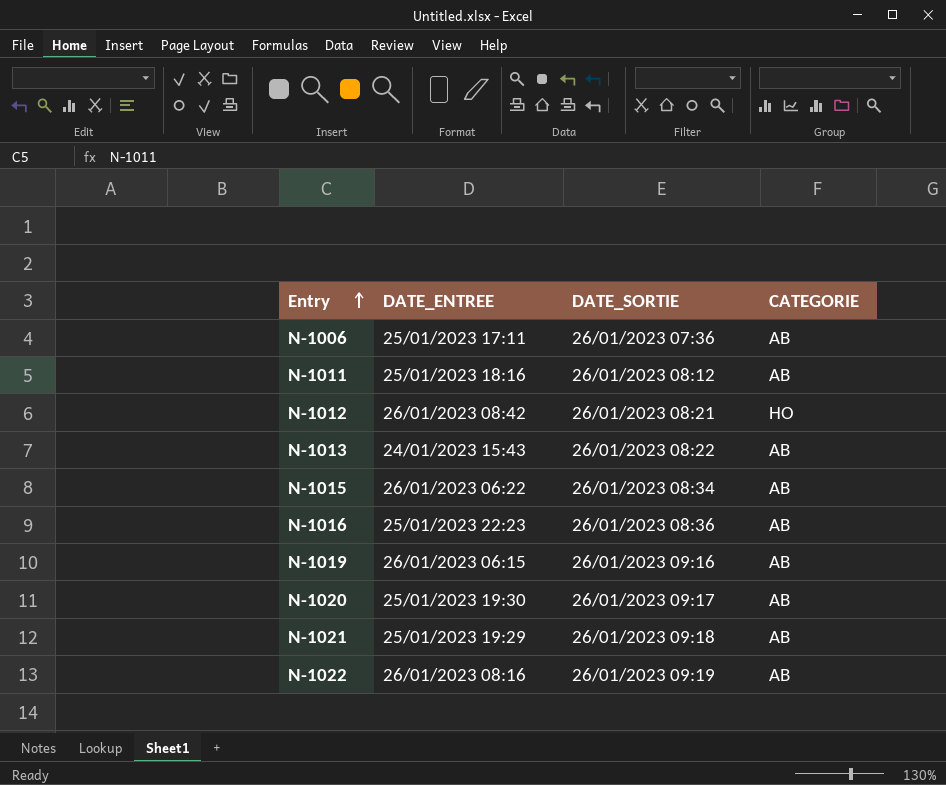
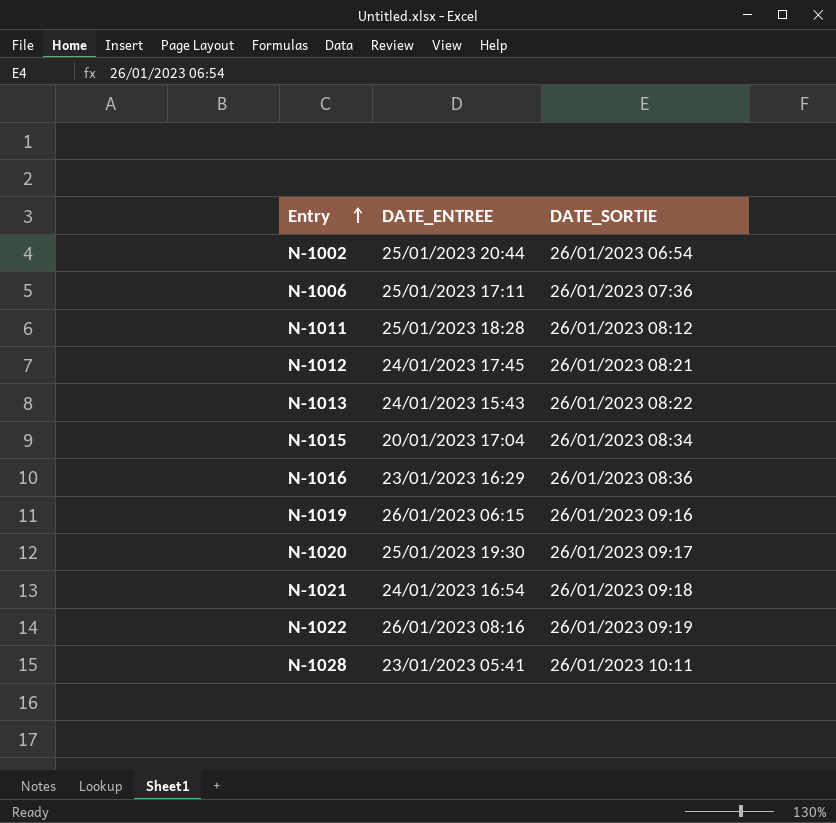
column CATEGORIE | position: 4 -> none
row N-1002: none -> 25/01/2023 20:44 | 26/01/2023 06:54
N-1011 | DATE_ENTREE: 25/01/2023 18:16 -> 25/01/2023 18:28
N-1012 | DATE_ENTREE: 26/01/2023 08:42 -> 24/01/2023 17:45
N-1015 | DATE_ENTREE: 26/01/2023 06:22 -> 20/01/2023 17:04
N-1016 | DATE_ENTREE: 25/01/2023 22:23 -> 23/01/2023 16:29
N-1021 | DATE_ENTREE: 25/01/2023 19:29 -> 24/01/2023 16:54
row N-1028: none -> 23/01/2023 05:41 | 26/01/2023 10:11

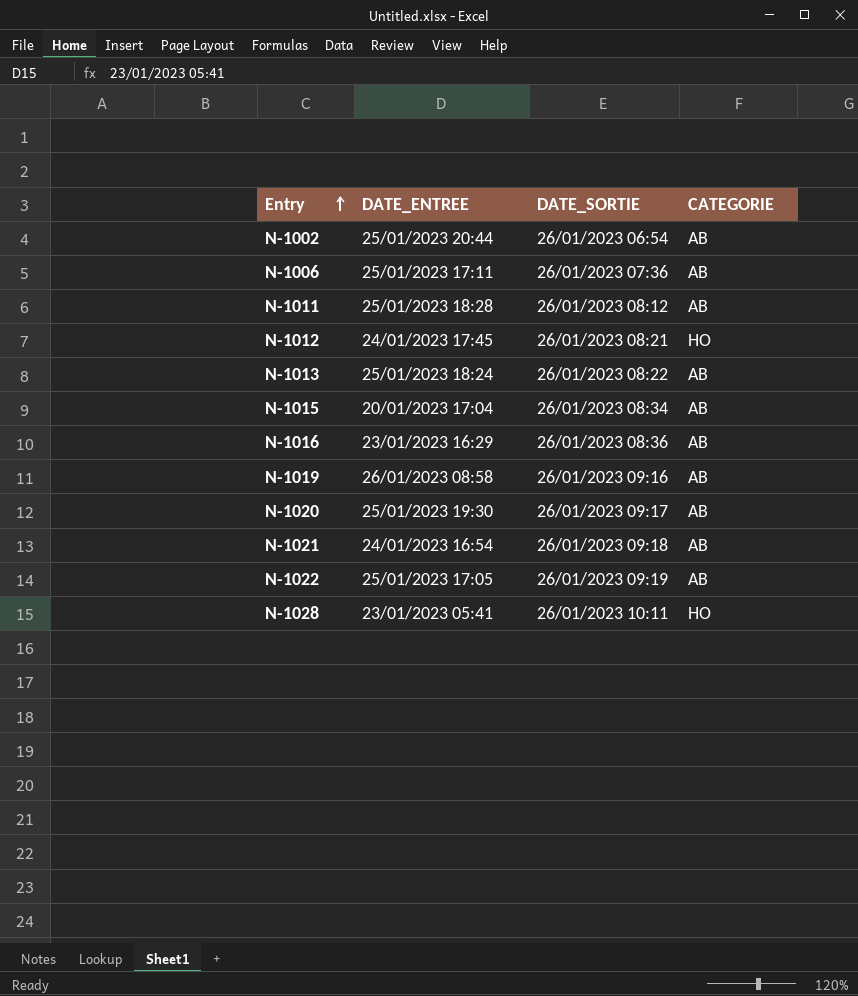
column CATEGORIE | position: none -> 4
N-1013 | DATE_ENTREE: 24/01/2023 15:43 -> 25/01/2023 18:24
N-1019 | DATE_ENTREE: 26/01/2023 06:15 -> 26/01/2023 08:58
N-1022 | DATE_ENTREE: 26/01/2023 08:16 -> 25/01/2023 17:05

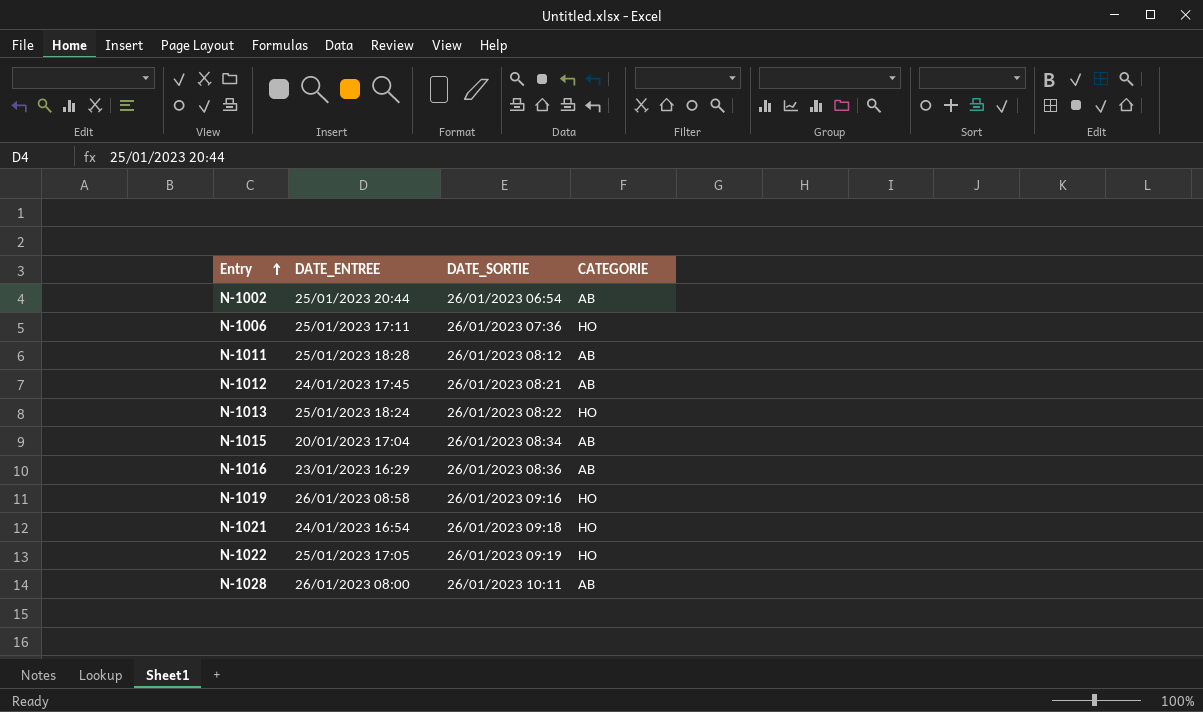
row N-1020: 25/01/2023 19:30 | 26/01/2023 09:17 | AB -> none
N-1006 | CATEGORIE: AB -> HO
N-1012 | CATEGORIE: HO -> AB
N-1013 | CATEGORIE: AB -> HO
N-1019 | CATEGORIE: AB -> HO
N-1021 | CATEGORIE: AB -> HO
N-1022 | CATEGORIE: AB -> HO
N-1028 | DATE_ENTREE: 23/01/2023 05:41 -> 26/01/2023 08:00
N-1028 | CATEGORIE: HO -> AB

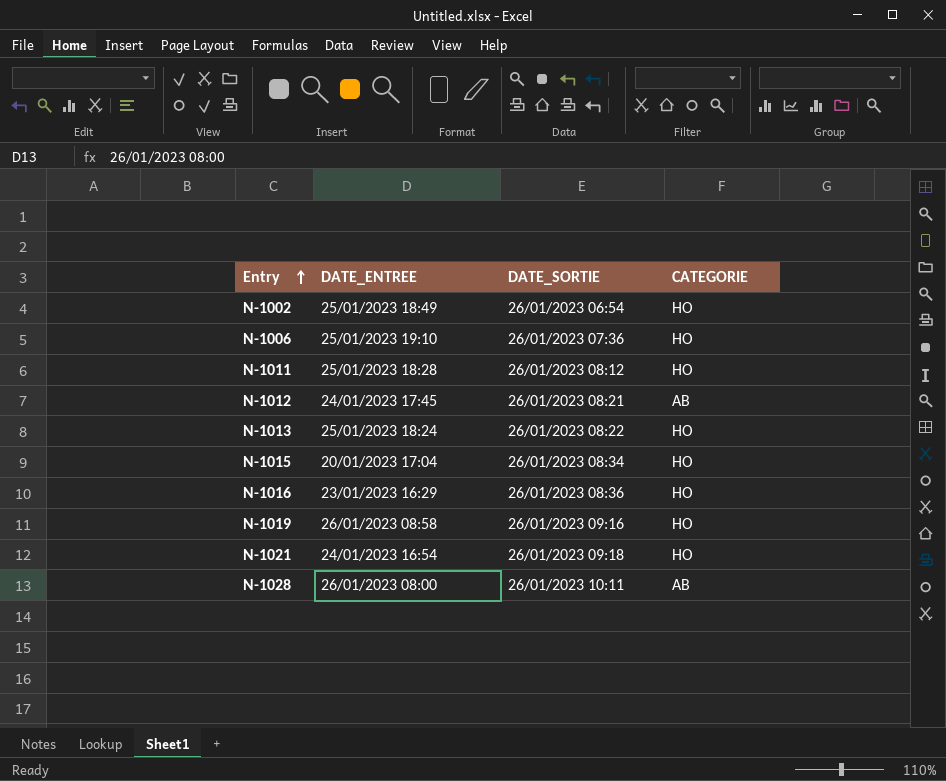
row N-1022: 25/01/2023 17:05 | 26/01/2023 09:19 | HO -> none
N-1002 | DATE_ENTREE: 25/01/2023 20:44 -> 25/01/2023 18:49
N-1002 | CATEGORIE: AB -> HO
N-1006 | DATE_ENTREE: 25/01/2023 17:11 -> 25/01/2023 19:10
N-1011 | CATEGORIE: AB -> HO
N-1015 | CATEGORIE: AB -> HO
N-1016 | CATEGORIE: AB -> HO

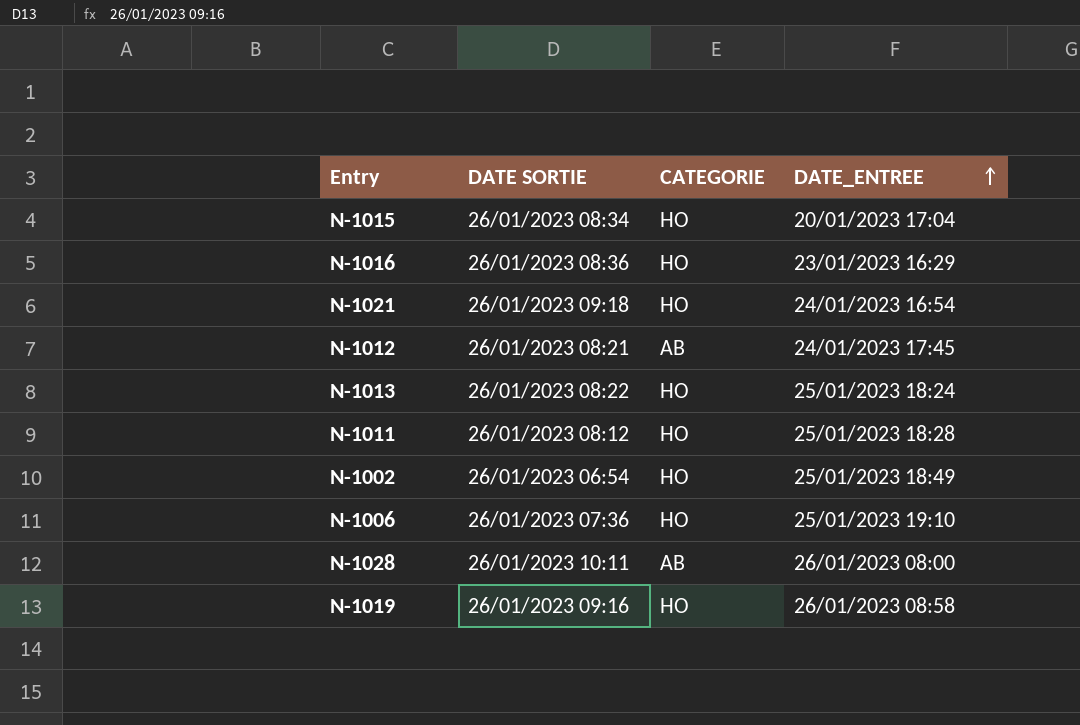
row order: Entry ascending -> DATE_ENTREE ascending
column name: DATE_SORTIE -> DATE SORTIE
column DATE_ENTREE | position: 2 -> 4

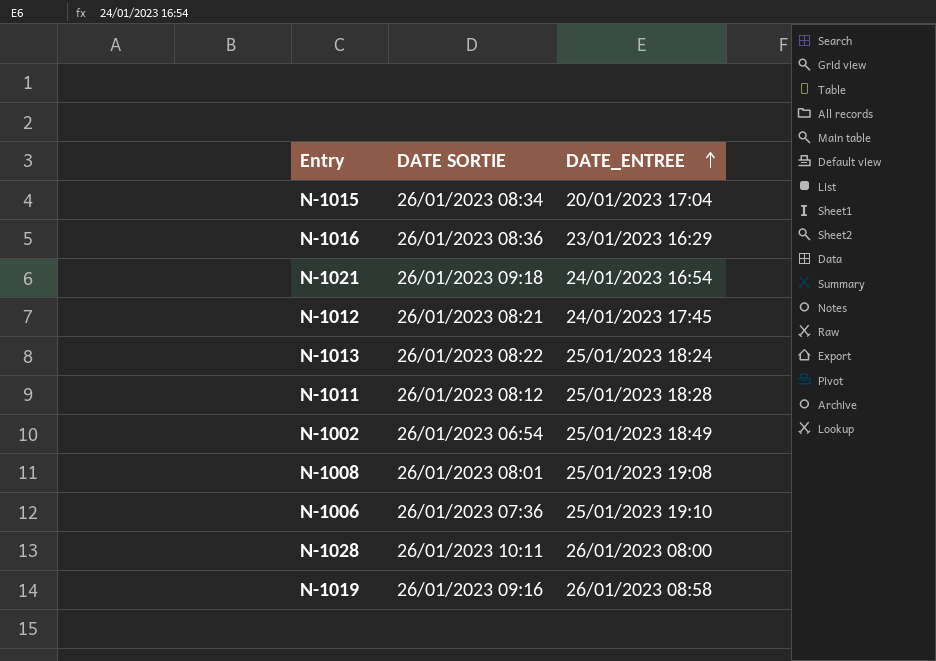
column CATEGORIE | position: 3 -> none
row N-1008: none -> 26/01/2023 08:01 | 25/01/2023 19:08

